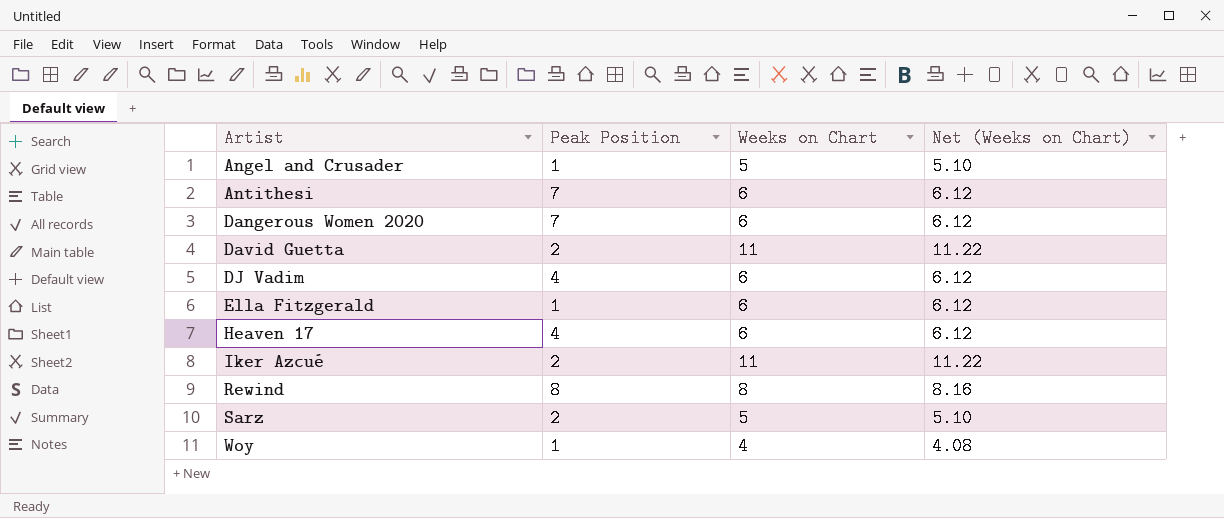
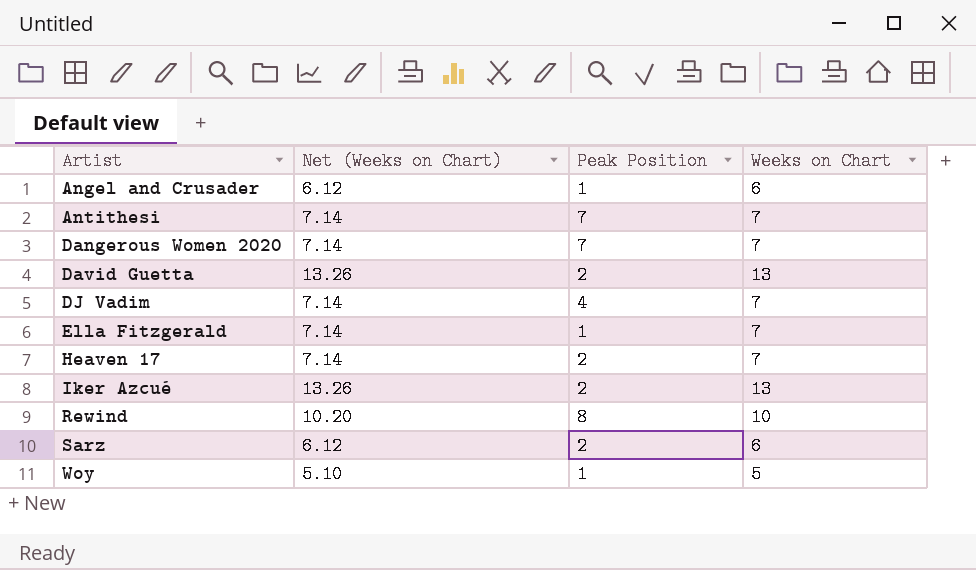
column Net (Weeks on Chart) | position: 4 -> 2
Angel and Crusader | Net (Weeks on Chart): 5.10 -> 6.12
Angel and Crusader | Weeks on Chart: 5 -> 6
Antithesi | Net (Weeks on Chart): 6.12 -> 7.14
Antithesi | Weeks on Chart: 6 -> 7
Dangerous Women 2020 | Net (Weeks on Chart): 6.12 -> 7.14
Dangerous Women 2020 | Weeks on Chart: 6 -> 7
David Guetta | Net (Weeks on Chart): 11.22 -> 13.26
David Guetta | Weeks on Chart: 11 -> 13
DJ Vadim | Net (Weeks on Chart): 6.12 -> 7.14
DJ Vadim | Weeks on Chart: 6 -> 7
Ella Fitzgerald | Net (Weeks on Chart): 6.12 -> 7.14
Ella Fitzgerald | Weeks on Chart: 6 -> 7
Heaven 17 | Net (Weeks on Chart): 6.12 -> 7.14
Heaven 17 | Peak Position: 4 -> 2
Heaven 17 | Weeks on Chart: 6 -> 7
Iker Azcué | Net (Weeks on Chart): 11.22 -> 13.26
Iker Azcué | Weeks on Chart: 11 -> 13
Rewind | Net (Weeks on Chart): 8.16 -> 10.20
Rewind | Weeks on Chart: 8 -> 10
Sarz | Net (Weeks on Chart): 5.10 -> 6.12
Sarz | Weeks on Chart: 5 -> 6
Woy | Net (Weeks on Chart): 4.08 -> 5.10
Woy | Weeks on Chart: 4 -> 5

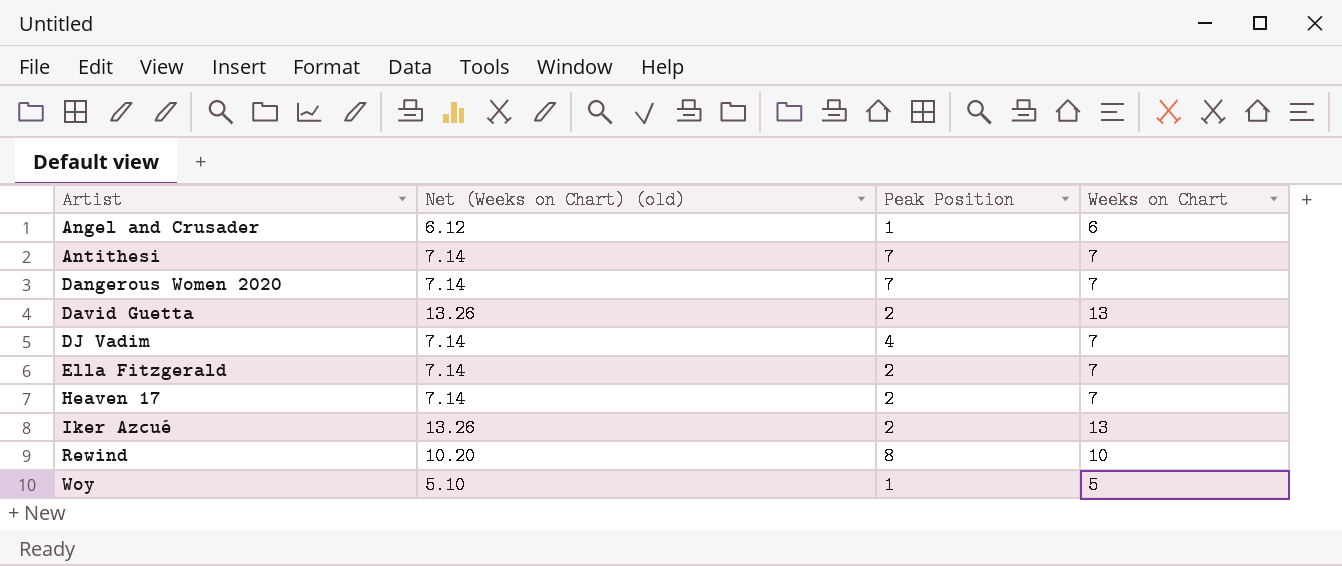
column name: Net (Weeks on Chart) -> Net (Weeks on Chart) (old)
row Sarz: 6.12 | 2 | 6 -> none
Ella Fitzgerald | Peak Position: 1 -> 2

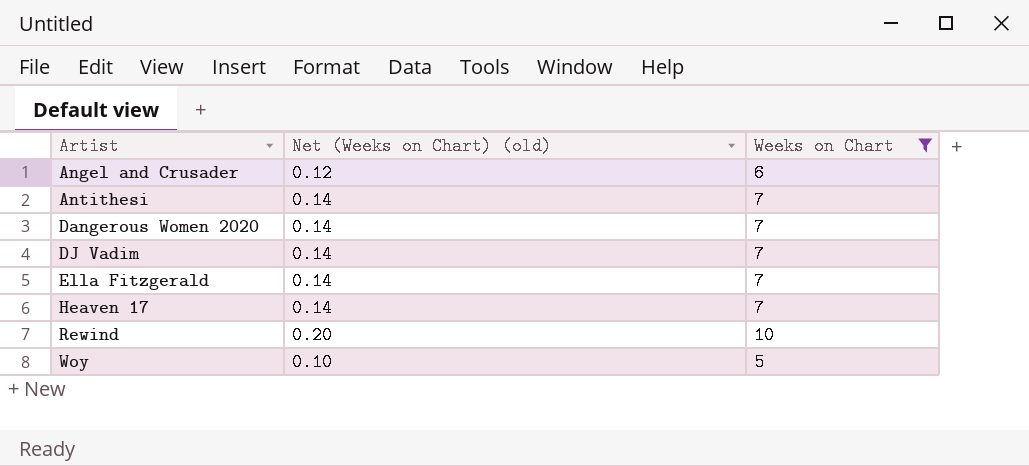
filter: none -> Weeks on Chart != 13
column Peak Position | position: 3 -> none
column Net (Weeks on Chart) (old) | formula: [Weeks on Chart] * 1.02 -> [Weeks on Chart] * 0.02

